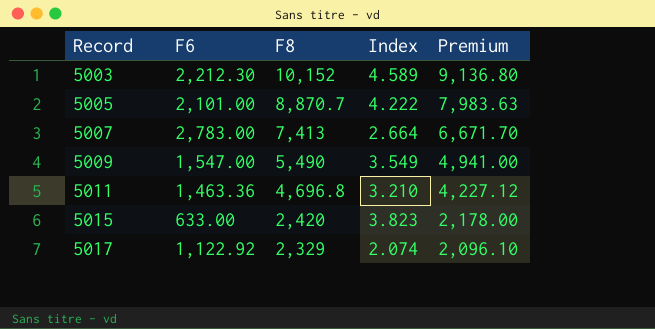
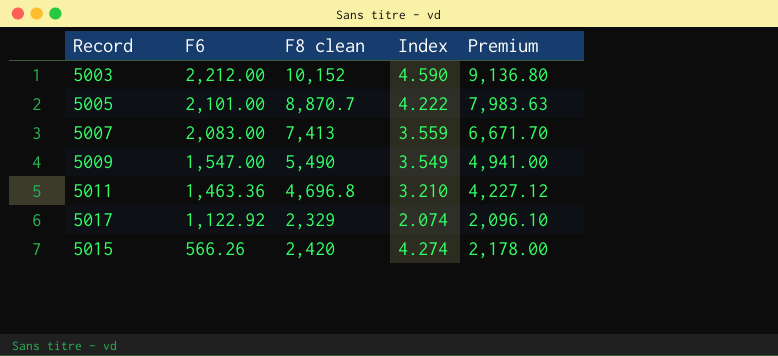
row order: Record ascending -> F6 descending
column name: F8 -> F8 clean
5003 | F6: 2,212.30 -> 2,212.00
5003 | Index: 4.589 -> 4.590
5007 | F6: 2,783.00 -> 2,083.00
5007 | Index: 2.664 -> 3.559
5015 | F6: 633.00 -> 566.26
5015 | Index: 3.823 -> 4.274

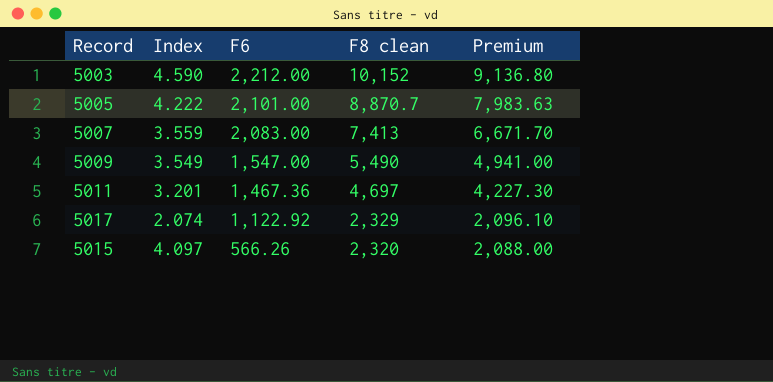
column Index | position: 4 -> 2
5011 | Index: 3.210 -> 3.201
5011 | F6: 1,463.36 -> 1,467.36
5011 | F8 clean: 4,696.8 -> 4,697
5011 | Premium: 4,227.12 -> 4,227.30
5015 | Index: 4.274 -> 4.097
5015 | F8 clean: 2,420 -> 2,320
5015 | Premium: 2,178.00 -> 2,088.00

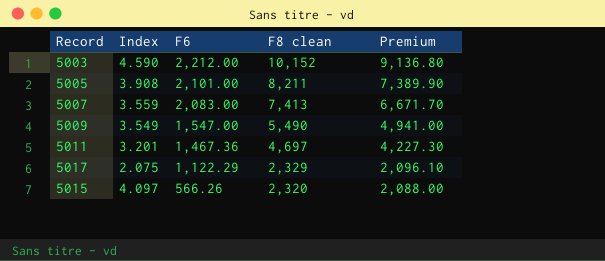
5005 | Index: 4.222 -> 3.908
5005 | F8 clean: 8,870.7 -> 8,211
5005 | Premium: 7,983.63 -> 7,389.90
5017 | Index: 2.074 -> 2.075
5017 | F6: 1,122.92 -> 1,122.29

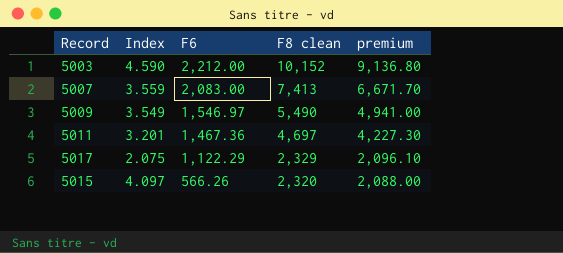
column name: Premium -> premium
row 5005: 3.908 | 2,101.00 | 8,211 | 7,389.90 -> none
5009 | F6: 1,547.00 -> 1,546.97

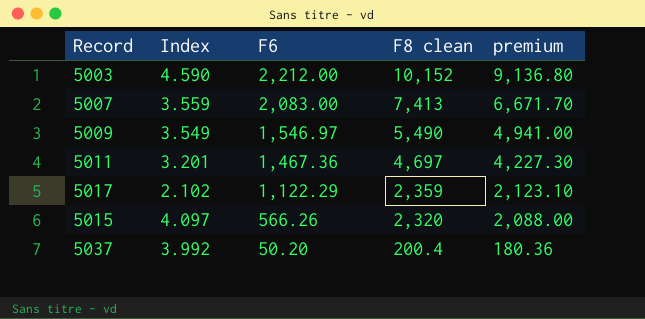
5017 | Index: 2.075 -> 2.102
5017 | F8 clean: 2,329 -> 2,359
5017 | premium: 2,096.10 -> 2,123.10
row 5037: none -> 3.992 | 50.20 | 200.4 | 180.36

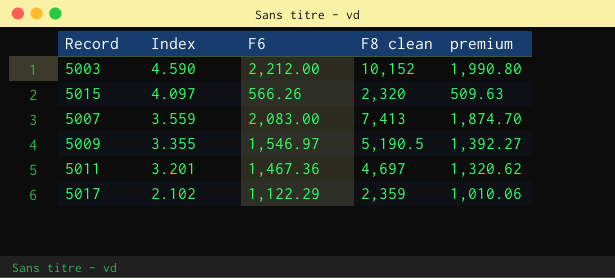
row order: F6 descending -> Index descending
column premium | formula: [F8 clean] * 0.9 -> [F6] * 0.9
row 5037: 3.992 | 50.20 | 200.4 | 180.36 -> none
5009 | Index: 3.549 -> 3.355
5009 | F8 clean: 5,490 -> 5,190.5

